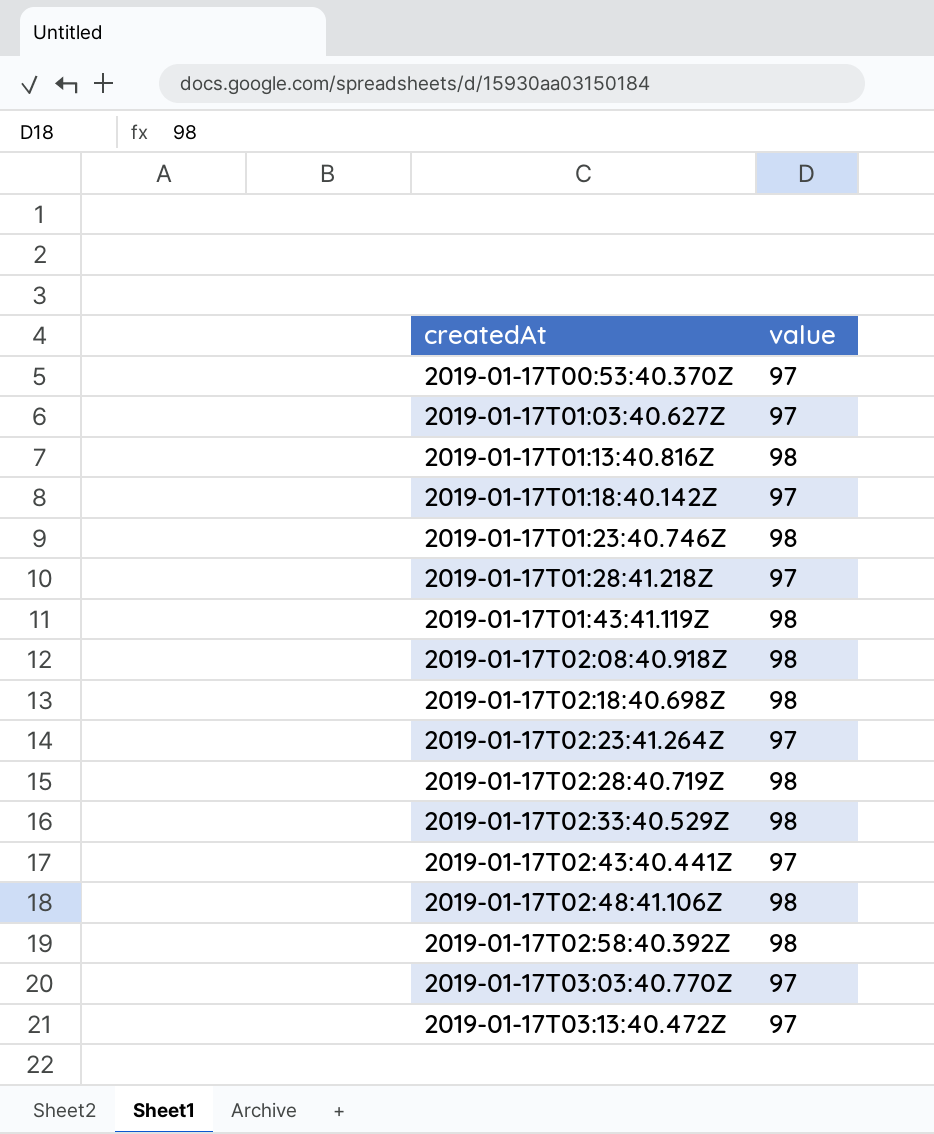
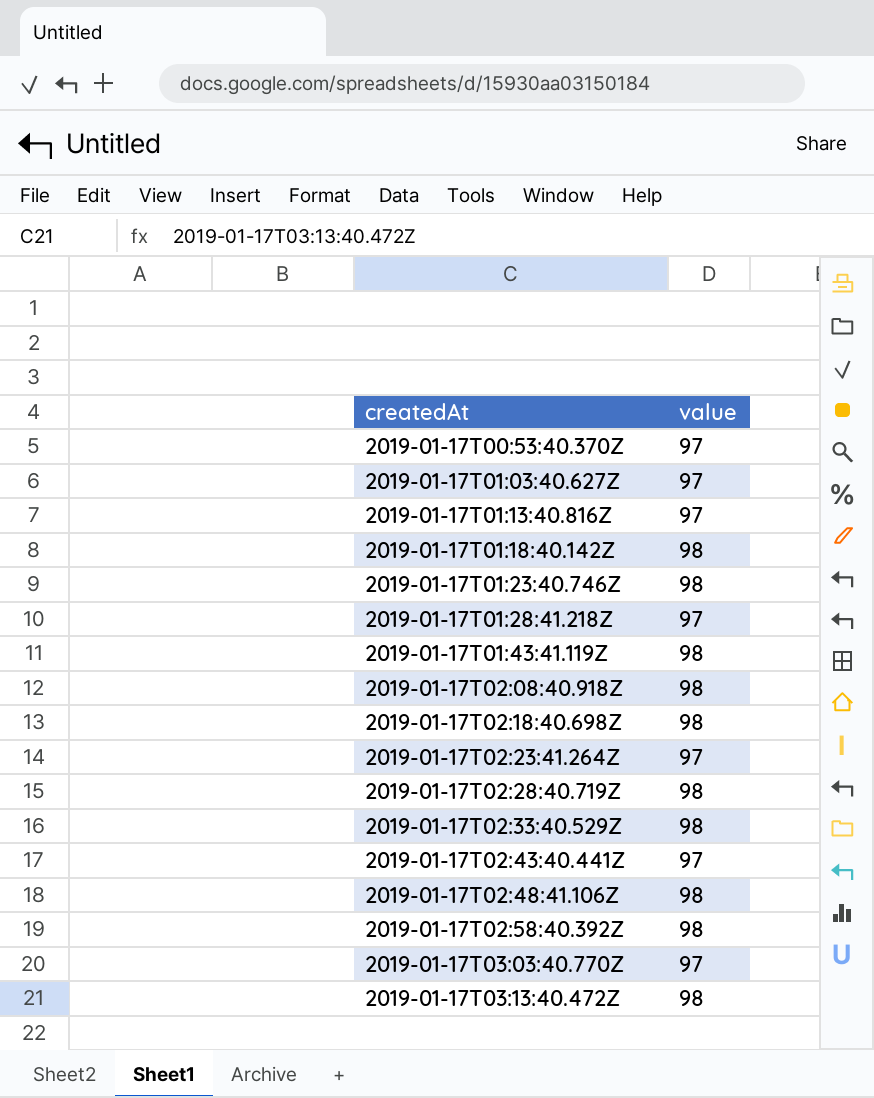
2019-01-17T01:13:40.816Z | value: 98 -> 97
2019-01-17T01:18:40.142Z | value: 97 -> 98
2019-01-17T03:13:40.472Z | value: 97 -> 98

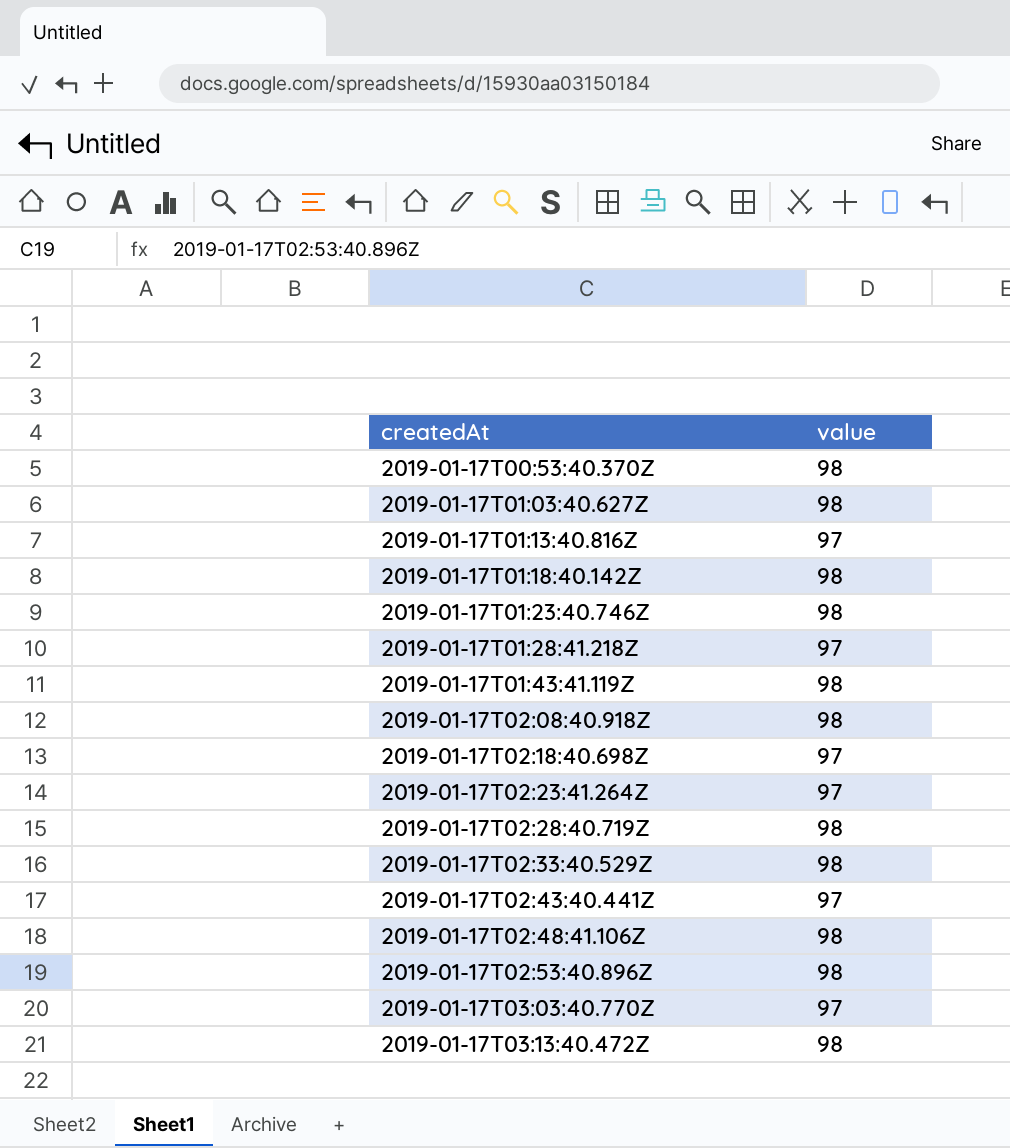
row 2019-01-17T02:58:40.392Z: 98 -> none
2019-01-17T00:53:40.370Z | value: 97 -> 98
2019-01-17T01:03:40.627Z | value: 97 -> 98
2019-01-17T02:18:40.698Z | value: 98 -> 97
row 2019-01-17T02:53:40.896Z: none -> 98

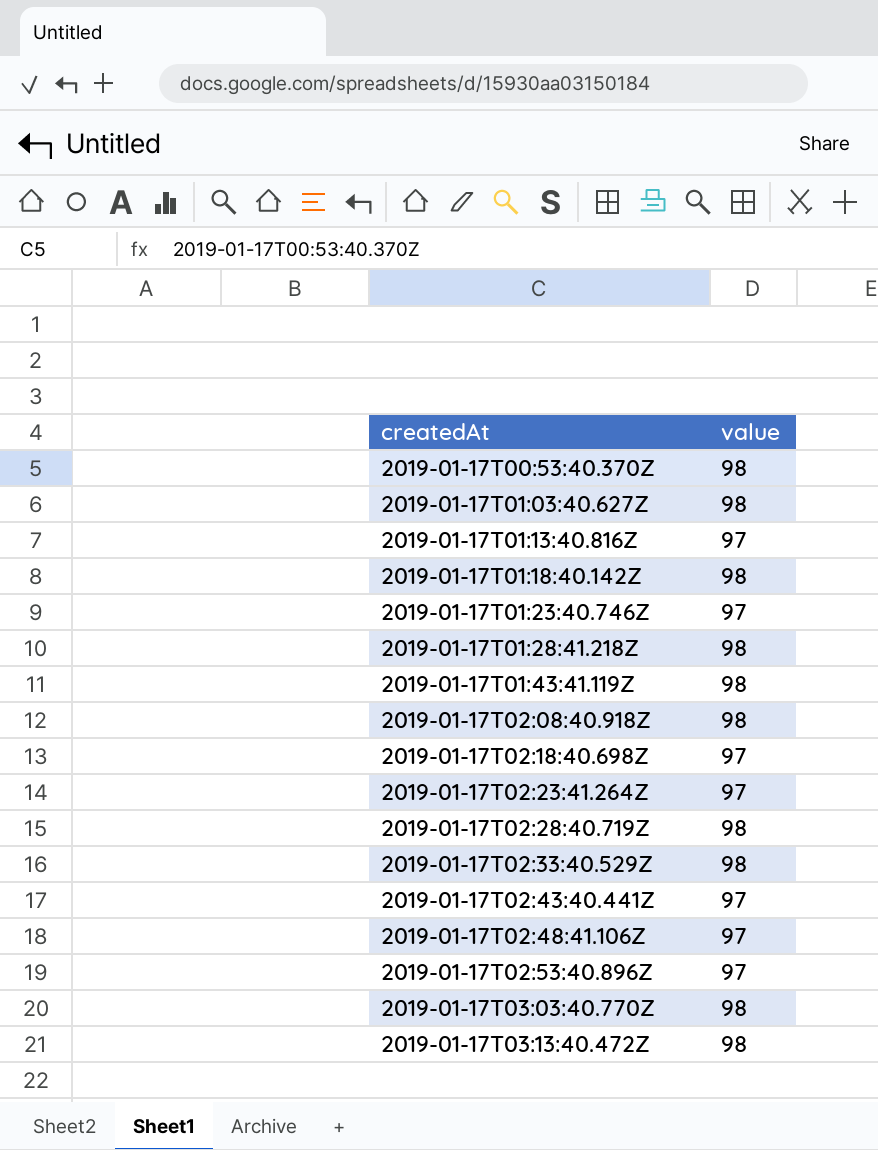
2019-01-17T01:23:40.746Z | value: 98 -> 97
2019-01-17T01:28:41.218Z | value: 97 -> 98
2019-01-17T02:48:41.106Z | value: 98 -> 97
2019-01-17T02:53:40.896Z | value: 98 -> 97
2019-01-17T03:03:40.770Z | value: 97 -> 98

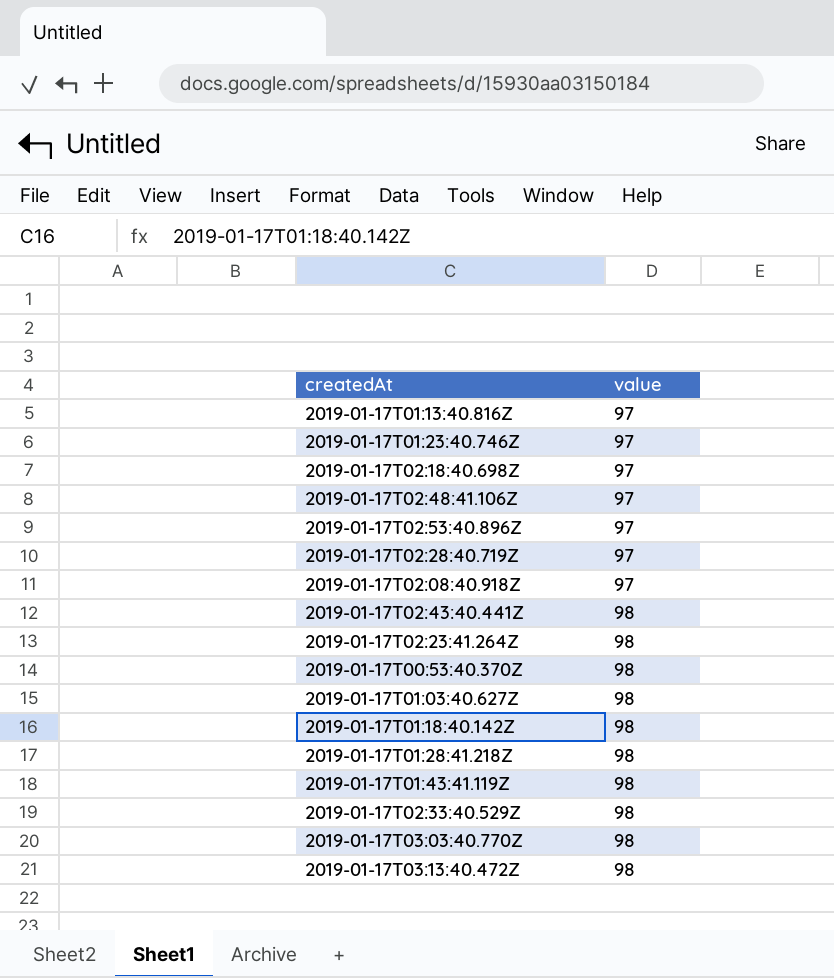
row order: createdAt ascending -> value ascending
2019-01-17T02:28:40.719Z | value: 98 -> 97
2019-01-17T02:08:40.918Z | value: 98 -> 97
2019-01-17T02:43:40.441Z | value: 97 -> 98
2019-01-17T02:23:41.264Z | value: 97 -> 98

